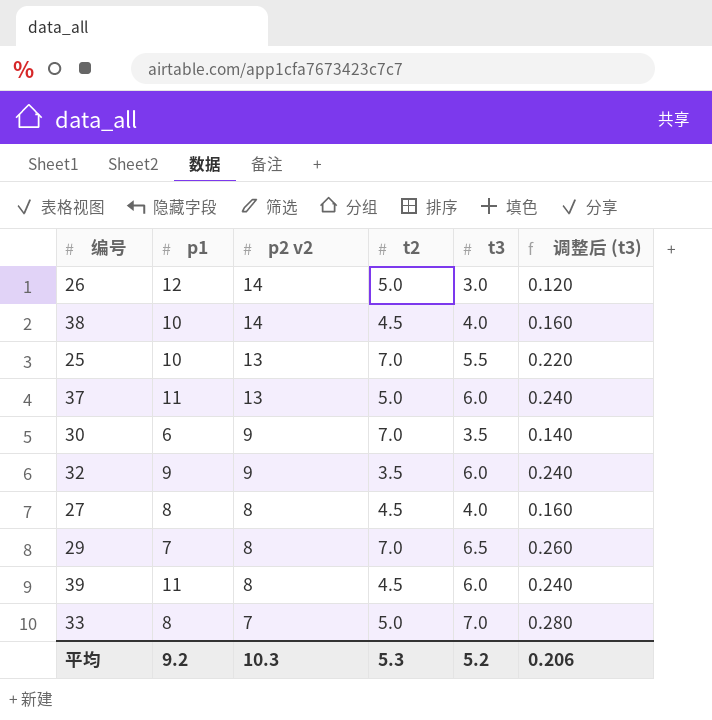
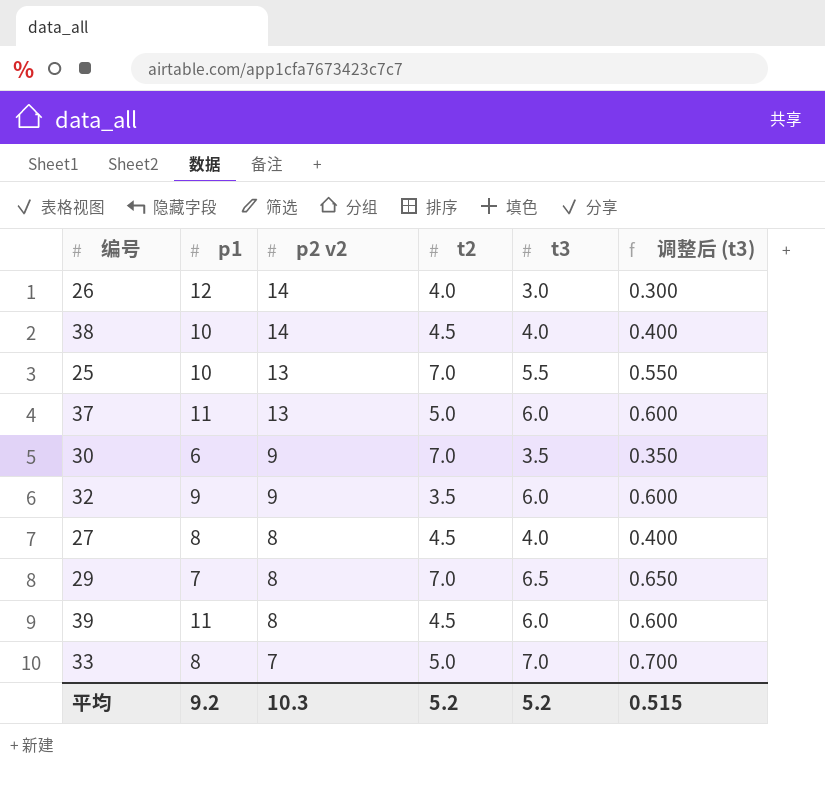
column 调整后 (t3) | formula: [t3] * 0.04 -> [t3] * 0.1
26 | t2: 5.0 -> 4.0
平均 | t2: 5.3 -> 5.2
平均 | 调整后 (t3): 0.206 -> 0.515

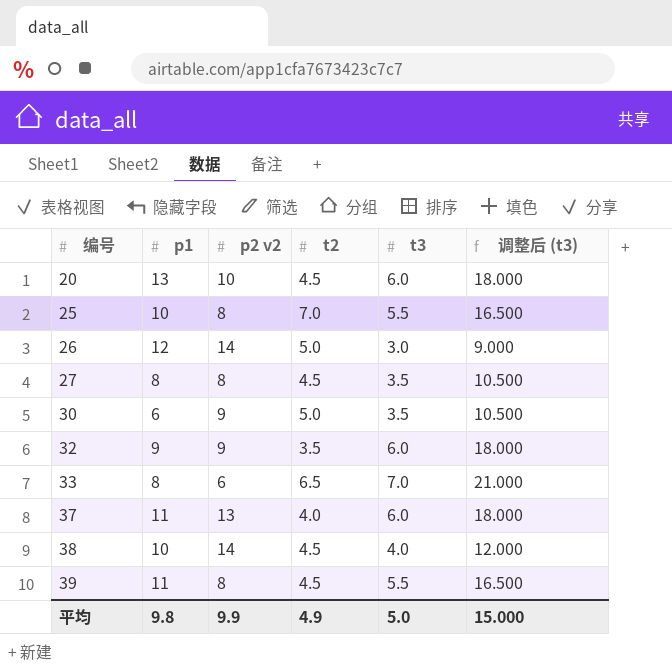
row order: p2 v2 descending -> 编号 ascending
column 调整后 (t3) | formula: [t3] * 0.1 -> [t3] * 3
row 29: 7 | 8 | 7.0 | 6.5 | 0.650 -> none
row 20: none -> 13 | 10 | 4.5 | 6.0 | 18.000
25 | p2 v2: 13 -> 8
26 | t2: 4.0 -> 5.0
27 | t3: 4.0 -> 3.5
30 | t2: 7.0 -> 5.0
33 | p2 v2: 7 -> 6
33 | t2: 5.0 -> 6.5
37 | t2: 5.0 -> 4.0
39 | t3: 6.0 -> 5.5
平均 | p1: 9.2 -> 9.8
平均 | p2 v2: 10.3 -> 9.9
平均 | t2: 5.2 -> 4.9
平均 | t3: 5.2 -> 5.0
平均 | 调整后 (t3): 0.515 -> 15.000

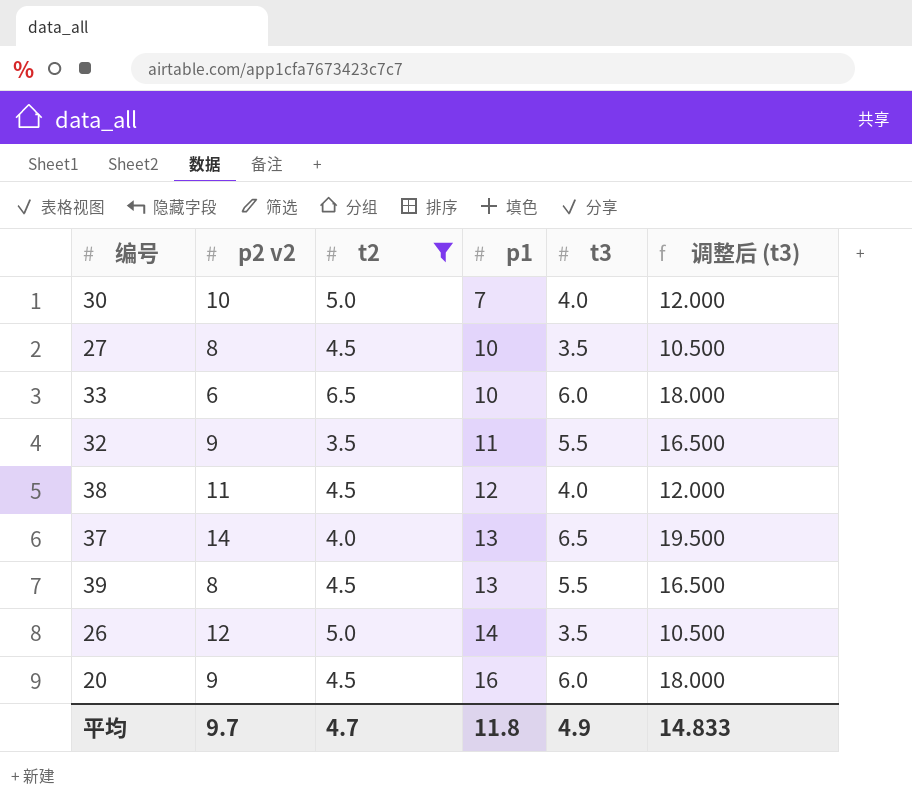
filter: none -> t2 != 7.0
row order: 编号 ascending -> p1 ascending
column p1 | position: 2 -> 4
30 | p2 v2: 9 -> 10
30 | p1: 6 -> 7
30 | t3: 3.5 -> 4.0
30 | 调整后 (t3): 10.500 -> 12.000
27 | p1: 8 -> 10
33 | p1: 8 -> 10
33 | t3: 7.0 -> 6.0
33 | 调整后 (t3): 21.000 -> 18.000
32 | p1: 9 -> 11
32 | t3: 6.0 -> 5.5
32 | 调整后 (t3): 18.000 -> 16.500
38 | p2 v2: 14 -> 11
38 | p1: 10 -> 12
37 | p2 v2: 13 -> 14
37 | p1: 11 -> 13
37 | t3: 6.0 -> 6.5
37 | 调整后 (t3): 18.000 -> 19.500
39 | p1: 11 -> 13
26 | p2 v2: 14 -> 12
26 | p1: 12 -> 14
26 | t3: 3.0 -> 3.5
26 | 调整后 (t3): 9.000 -> 10.500
20 | p2 v2: 10 -> 9
20 | p1: 13 -> 16
平均 | p2 v2: 9.9 -> 9.7
平均 | t2: 4.9 -> 4.7
平均 | p1: 9.8 -> 11.8
平均 | t3: 5.0 -> 4.9
平均 | 调整后 (t3): 15.000 -> 14.833

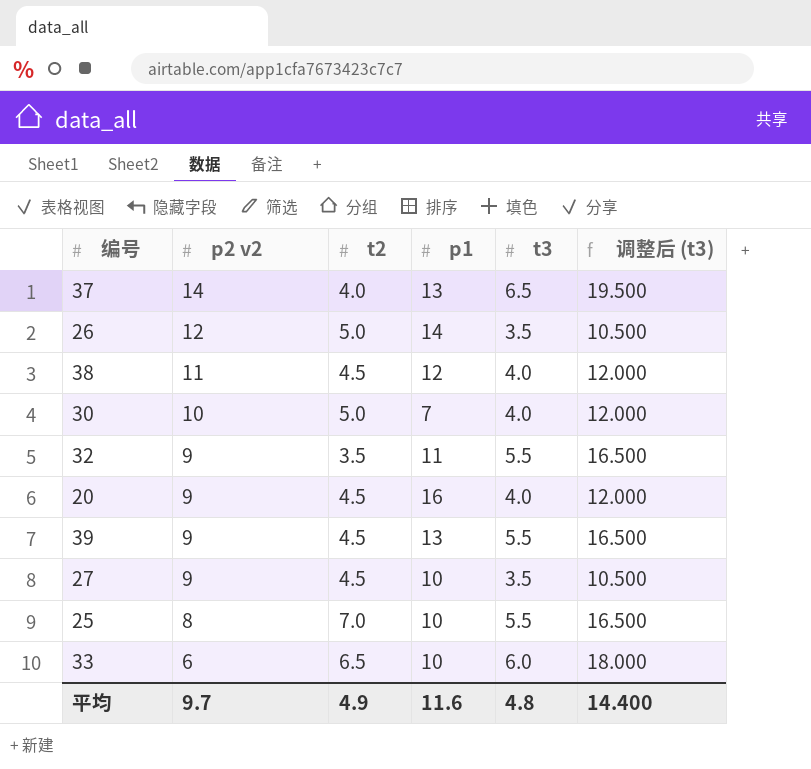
filter: t2 != 7.0 -> none
row order: p1 ascending -> p2 v2 descending
20 | t3: 6.0 -> 4.0
20 | 调整后 (t3): 18.000 -> 12.000
39 | p2 v2: 8 -> 9
27 | p2 v2: 8 -> 9
平均 | t2: 4.7 -> 4.9
平均 | p1: 11.8 -> 11.6
平均 | t3: 4.9 -> 4.8
平均 | 调整后 (t3): 14.833 -> 14.400

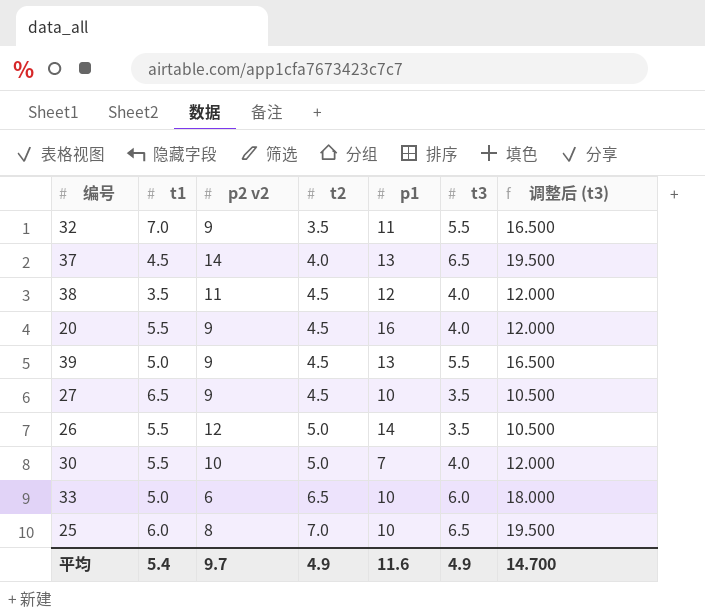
row order: p2 v2 descending -> t2 ascending
column t1 | position: none -> 2
25 | t3: 5.5 -> 6.5
25 | 调整后 (t3): 16.500 -> 19.500
平均 | t3: 4.8 -> 4.9
平均 | 调整后 (t3): 14.400 -> 14.700

